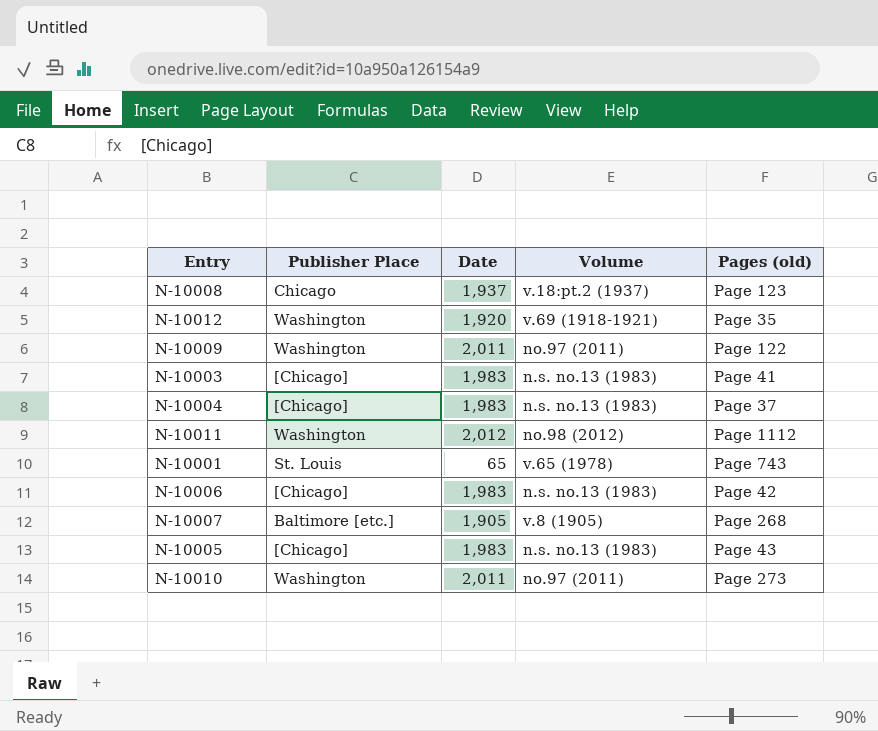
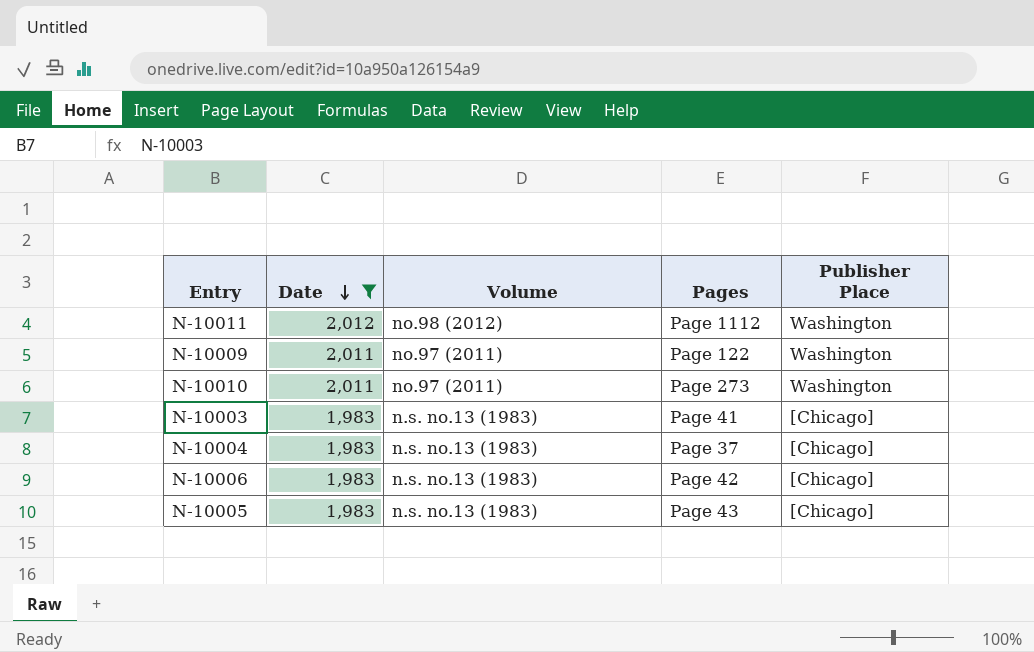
filter: none -> Date >= 1,983
row order: none -> Date descending
column name: Pages (old) -> Pages
column Publisher Place | position: 2 -> 5

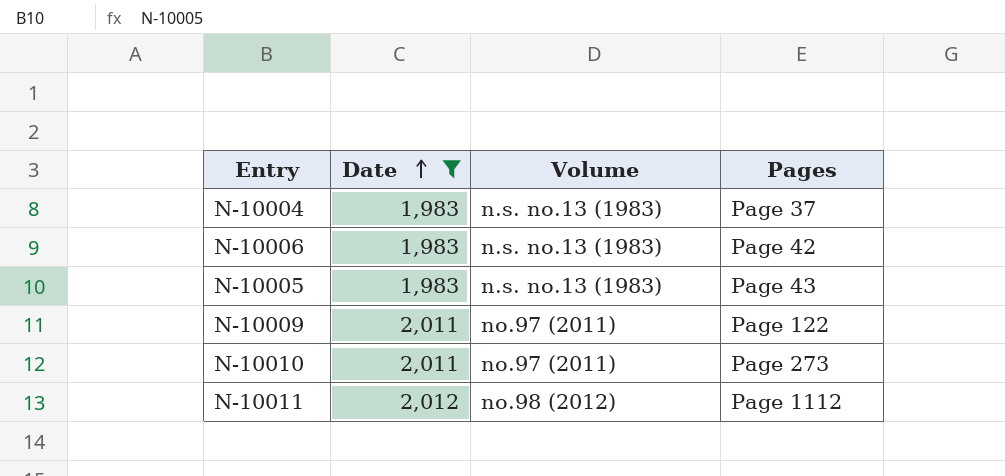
row order: Date descending -> Date ascending
column Publisher Place | position: 5 -> none
row N-10003: 1,983 | n.s. no.13 (1983) | Page 41 | [Chicago] -> none

